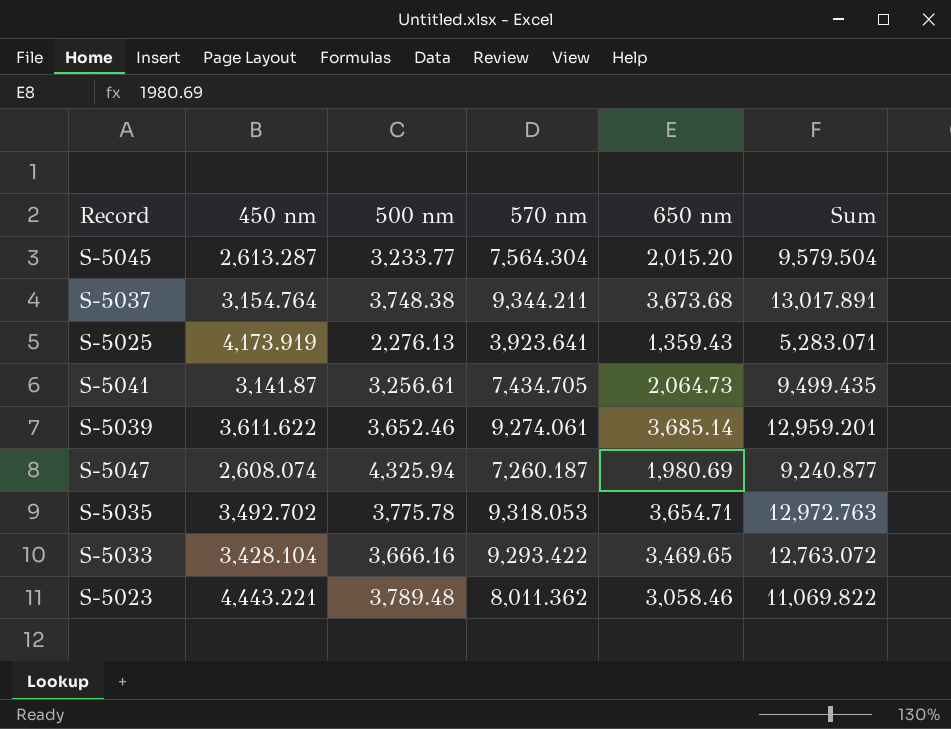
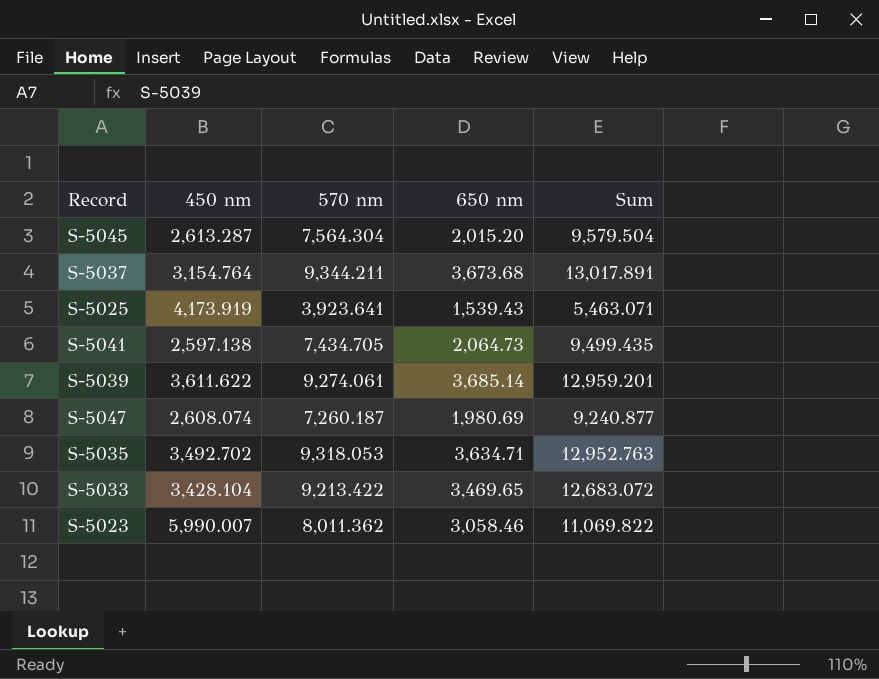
column 500 nm | position: 3 -> none
S-5025 | 650 nm: 1,359.43 -> 1,539.43
S-5025 | Sum: 5,283.071 -> 5,463.071
S-5041 | 450 nm: 3,141.87 -> 2,597.138
S-5035 | 650 nm: 3,654.71 -> 3,634.71
S-5035 | Sum: 12,972.763 -> 12,952.763
S-5033 | 570 nm: 9,293.422 -> 9,213.422
S-5033 | Sum: 12,763.072 -> 12,683.072
S-5023 | 450 nm: 4,443.221 -> 5,990.007

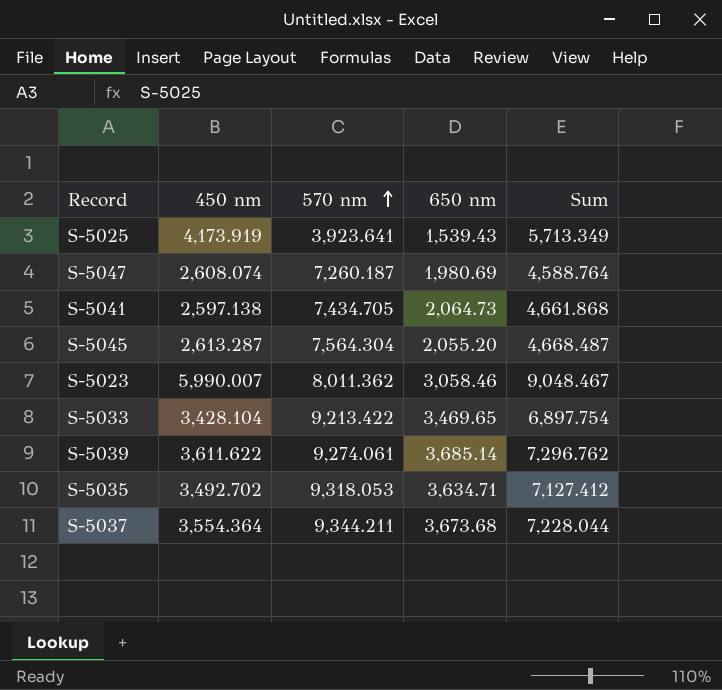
row order: none -> 570 nm ascending
column Sum | formula: [570 nm] + [650 nm] -> [450 nm] + [650 nm]
S-5045 | 650 nm: 2,015.20 -> 2,055.20
S-5037 | 450 nm: 3,154.764 -> 3,554.364

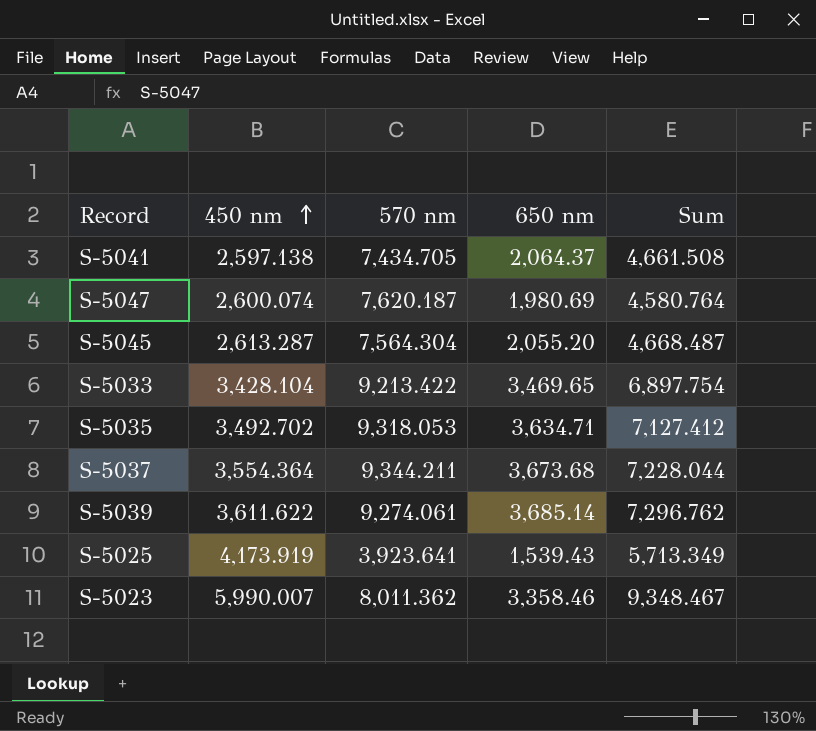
row order: 570 nm ascending -> 450 nm ascending
S-5041 | 650 nm: 2,064.73 -> 2,064.37
S-5041 | Sum: 4,661.868 -> 4,661.508
S-5047 | 450 nm: 2,608.074 -> 2,600.074
S-5047 | 570 nm: 7,260.187 -> 7,620.187
S-5047 | Sum: 4,588.764 -> 4,580.764
S-5023 | 650 nm: 3,058.46 -> 3,358.46
S-5023 | Sum: 9,048.467 -> 9,348.467

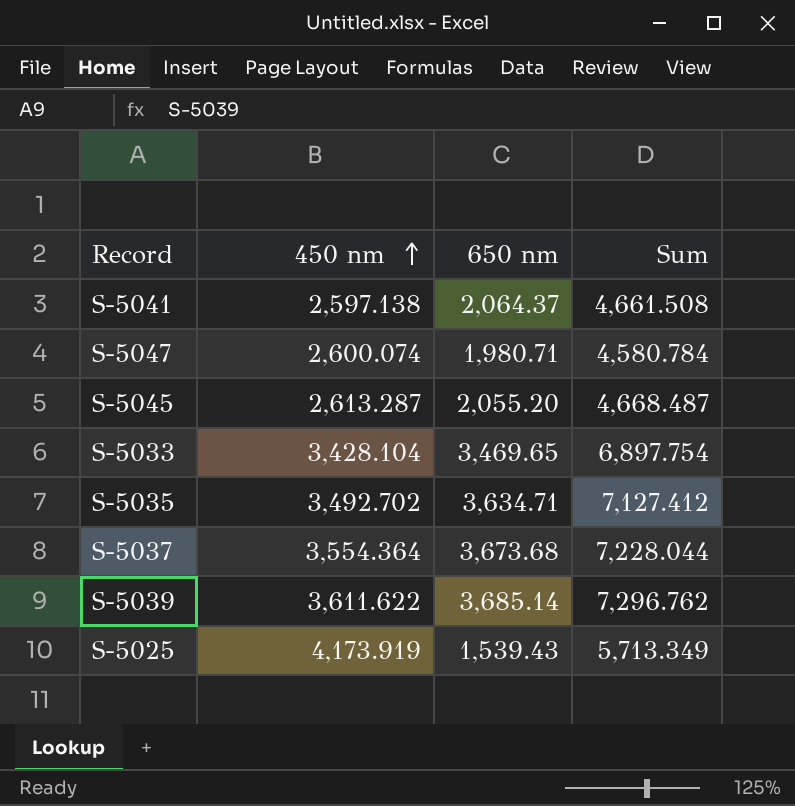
column 570 nm | position: 3 -> none
row S-5023: 5,990.007 | 8,011.362 | 3,358.46 | 9,348.467 -> none
S-5047 | 650 nm: 1,980.69 -> 1,980.71
S-5047 | Sum: 4,580.764 -> 4,580.784

